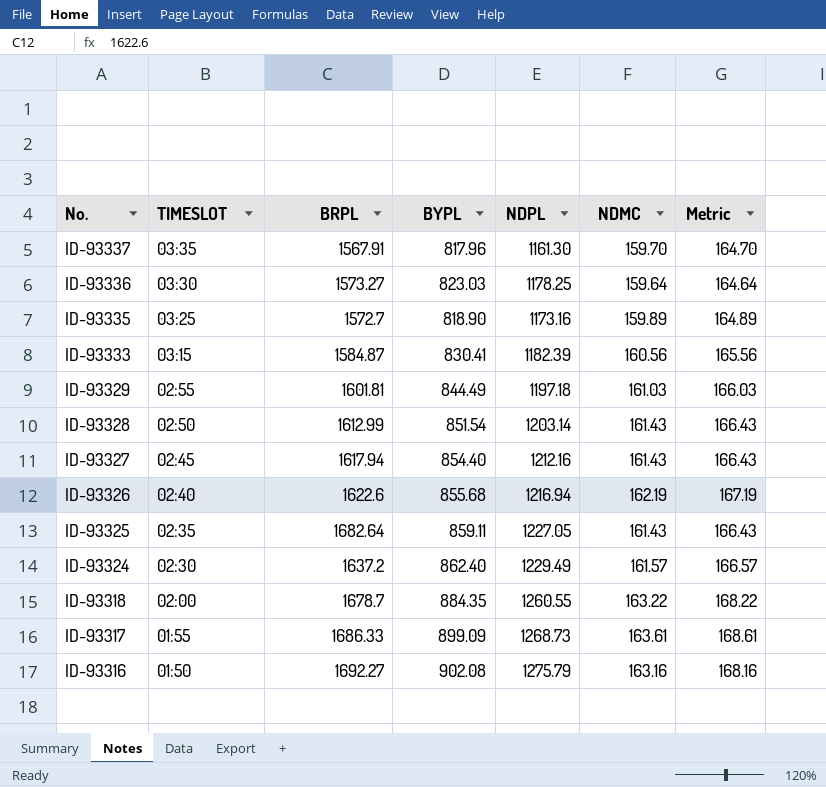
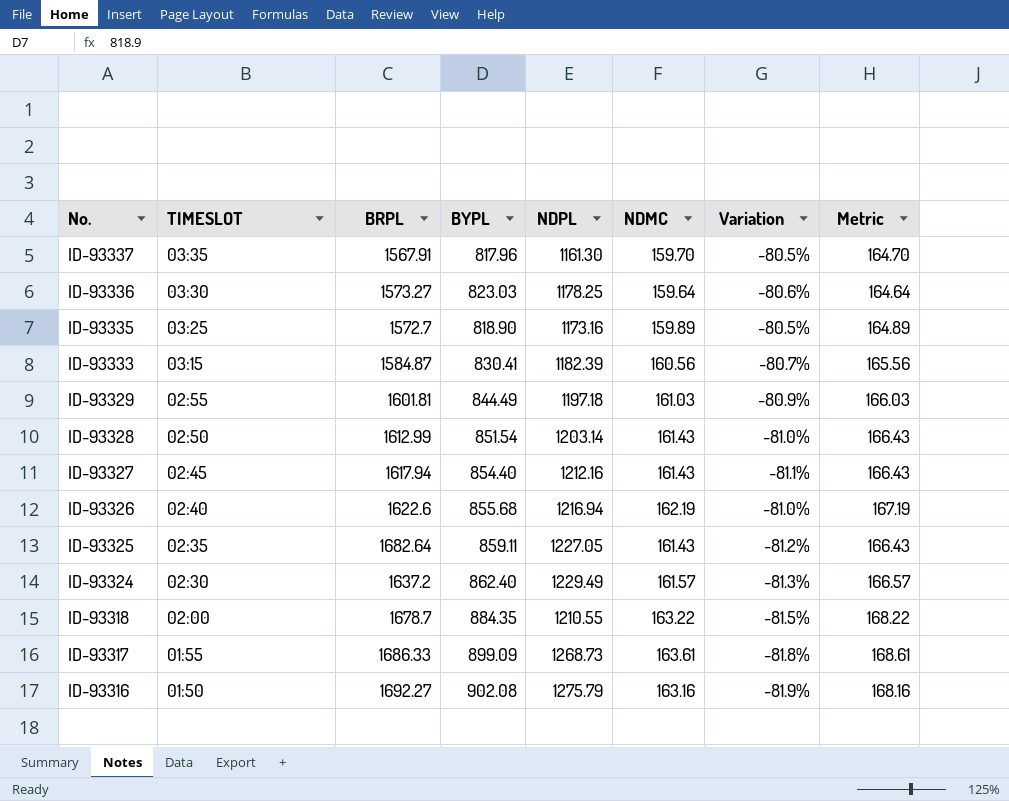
column Variation | formula: none -> ([NDMC] - [BYPL]) / [BYPL]
ID-93318 | NDPL: 1260.55 -> 1210.55

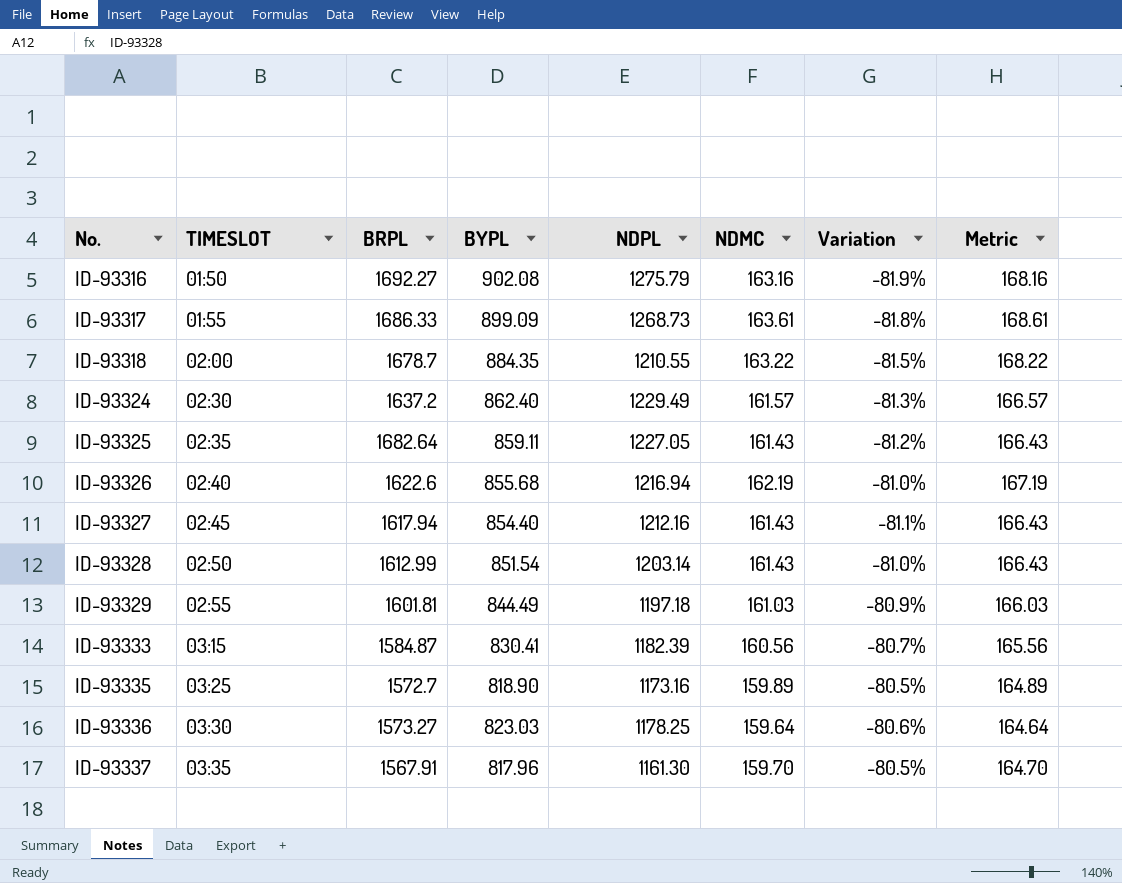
row order: No. descending -> No. ascending

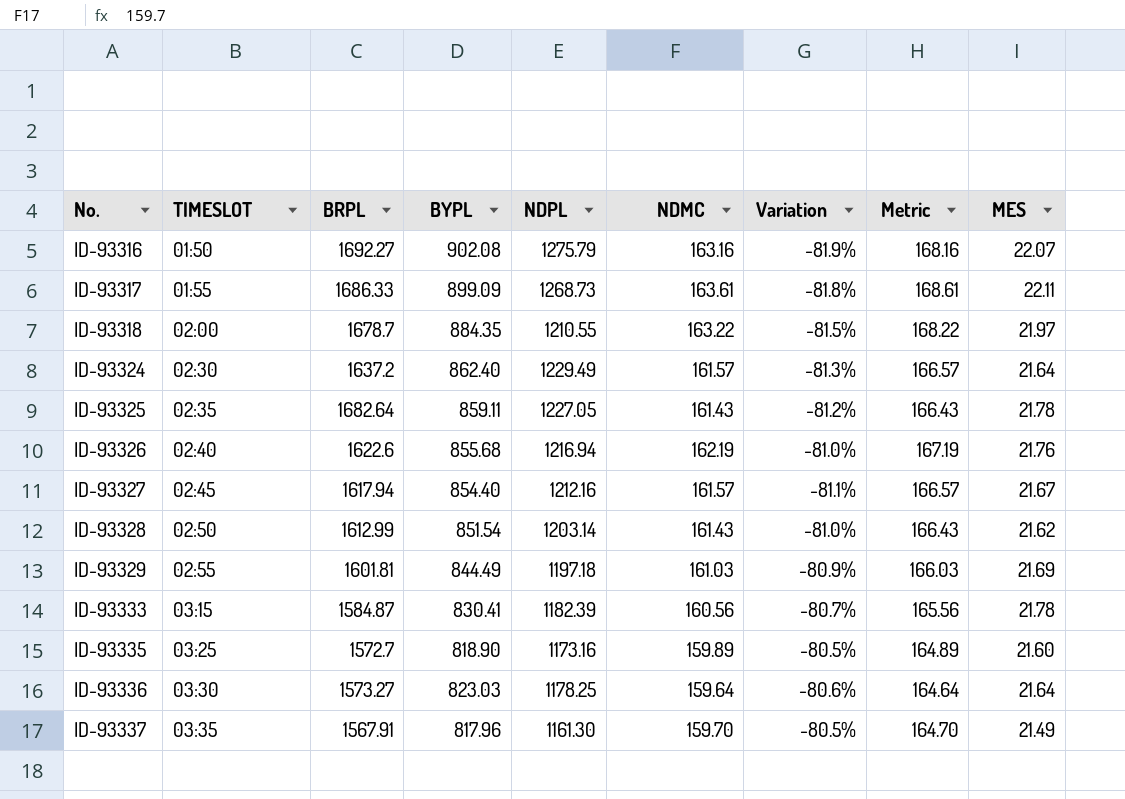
column MES | position: none -> 9
ID-93327 | NDMC: 161.43 -> 161.57
ID-93327 | Metric: 166.43 -> 166.57

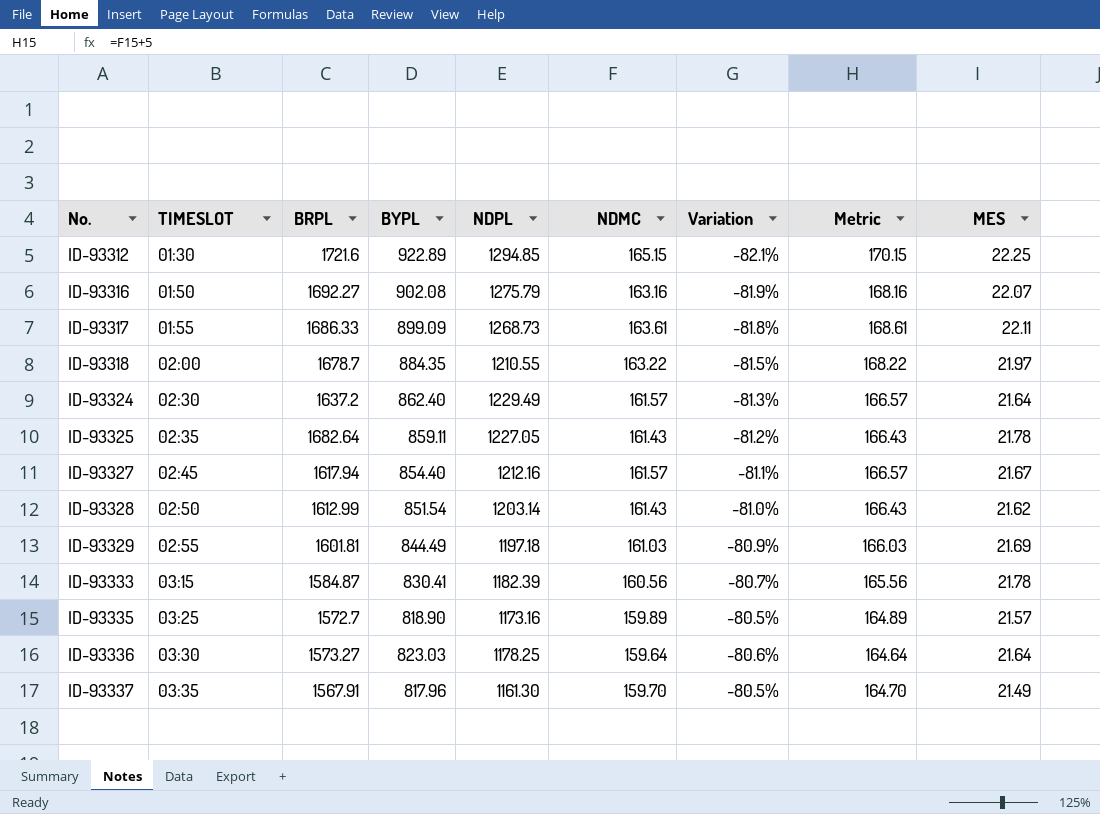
row ID-93326: 02:40 | 1622.6 | 855.68 | 1216.94 | 162.19 | -81.0% | 167.19 | 21.76 -> none
row ID-93312: none -> 01:30 | 1721.6 | 922.89 | 1294.85 | 165.15 | -82.1% | 170.15 | 22.25
ID-93335 | MES: 21.60 -> 21.57

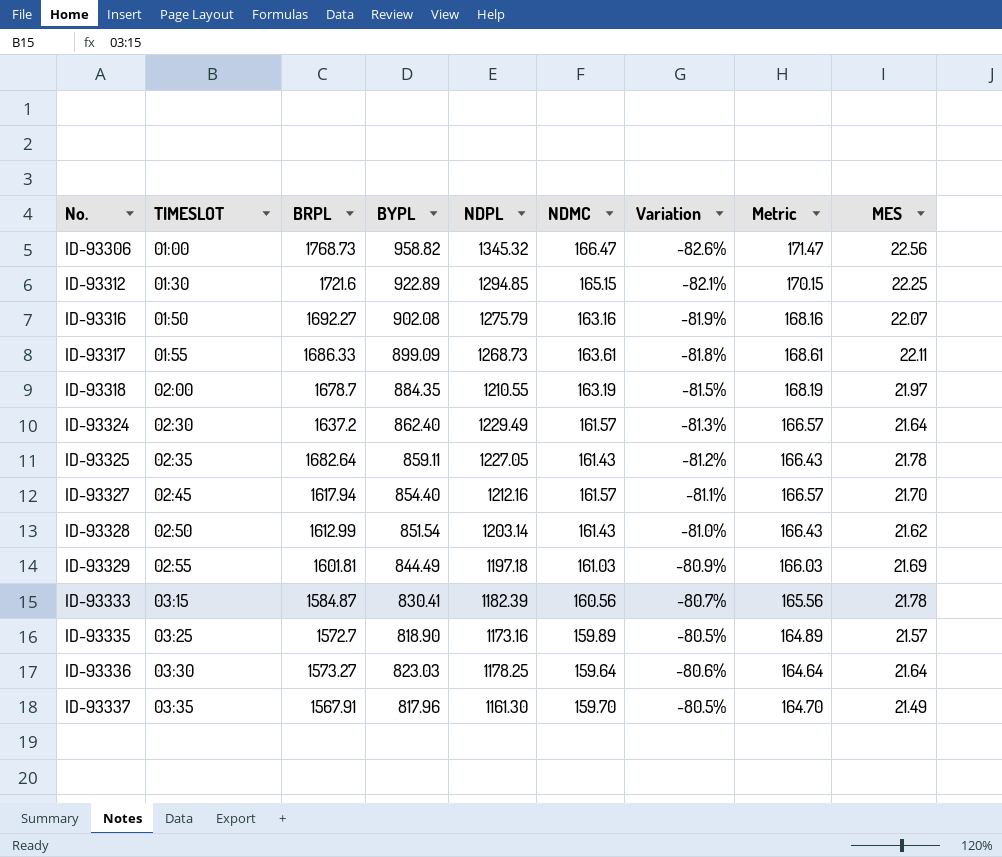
row ID-93306: none -> 01:00 | 1768.73 | 958.82 | 1345.32 | 166.47 | -82.6% | 171.47 | 22.56
ID-93318 | NDMC: 163.22 -> 163.19
ID-93318 | Metric: 168.22 -> 168.19
ID-93327 | MES: 21.67 -> 21.70

